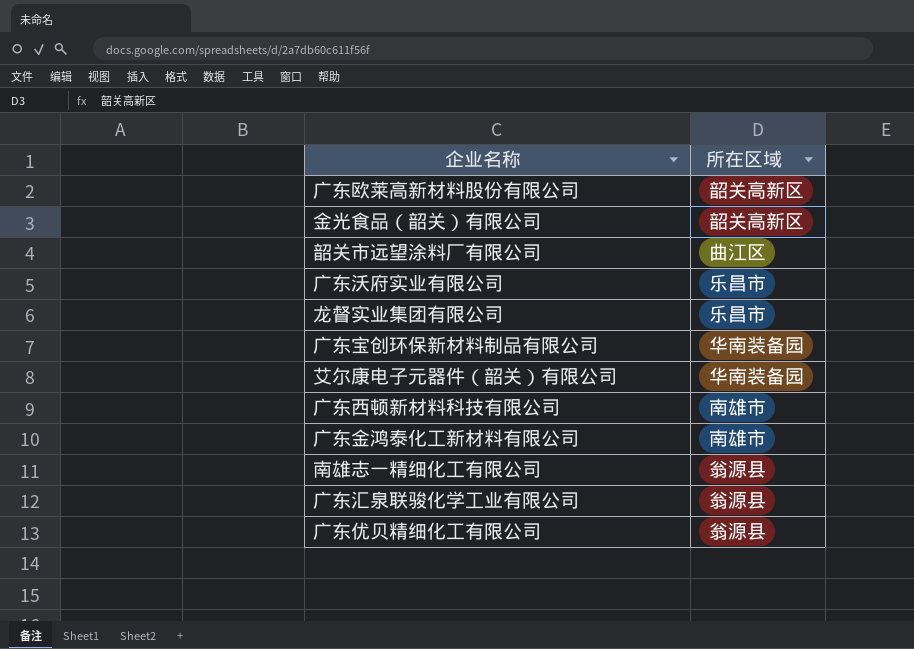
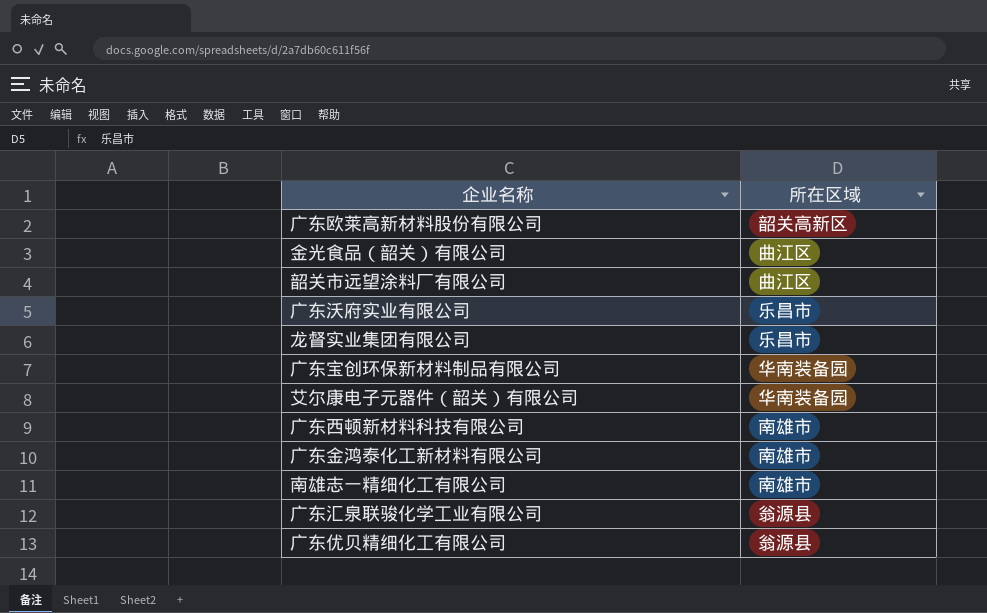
金光食品（韶关）有限公司 | 所在区域: 韶关高新区 -> 曲江区
南雄志一精细化工有限公司 | 所在区域: 翁源县 -> 南雄市

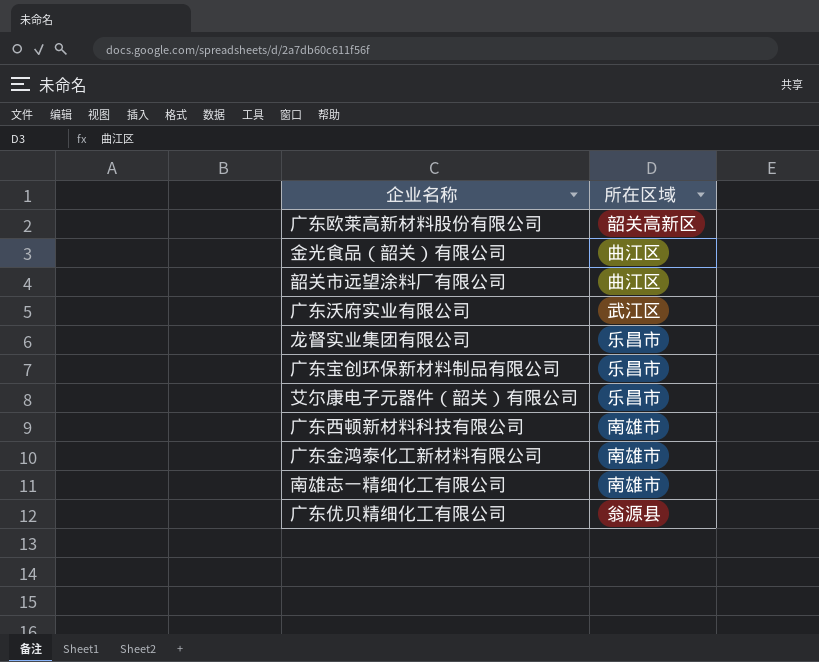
row 广东汇泉联骏化学工业有限公司: 翁源县 -> none
广东沃府实业有限公司 | 所在区域: 乐昌市 -> 武江区
广东宝创环保新材料制品有限公司 | 所在区域: 华南装备园 -> 乐昌市
艾尔康电子元器件（韶关）有限公司 | 所在区域: 华南装备园 -> 乐昌市

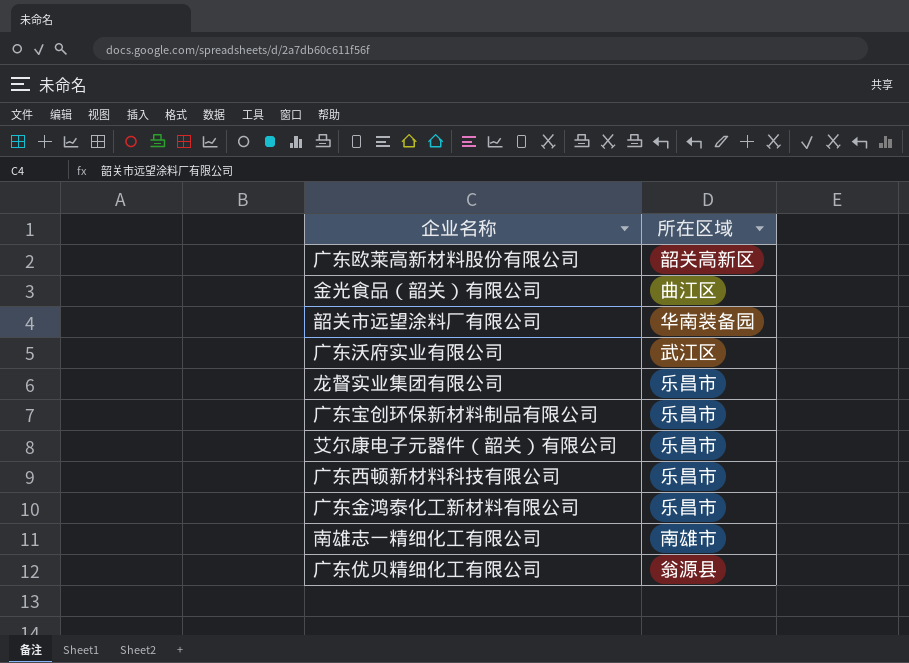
韶关市远望涂料厂有限公司 | 所在区域: 曲江区 -> 华南装备园
广东西顿新材料科技有限公司 | 所在区域: 南雄市 -> 乐昌市
广东金鸿泰化工新材料有限公司 | 所在区域: 南雄市 -> 乐昌市

